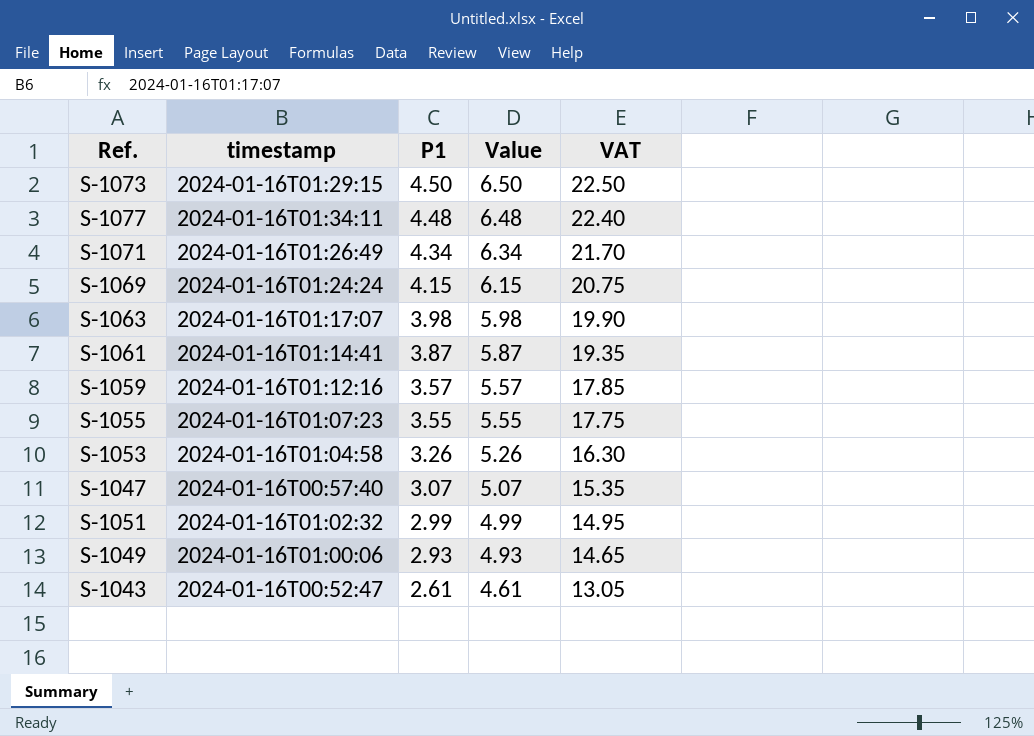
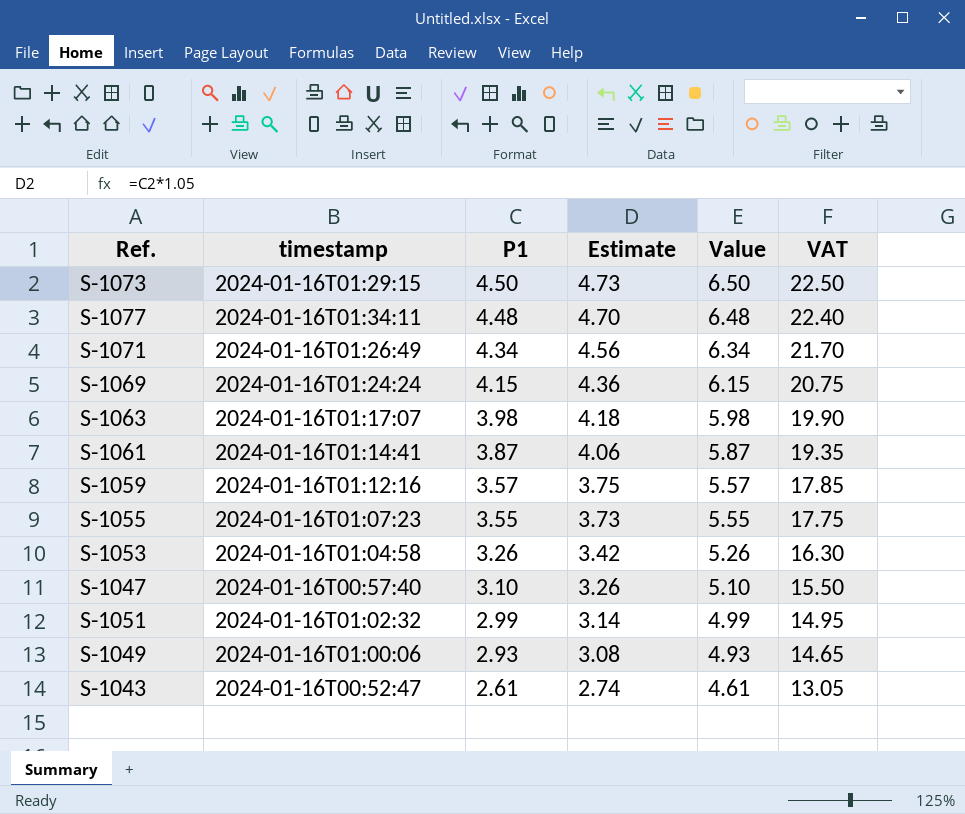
column Estimate | formula: none -> [P1] * 1.05
S-1047 | P1: 3.07 -> 3.10
S-1047 | Value: 5.07 -> 5.10
S-1047 | VAT: 15.35 -> 15.50

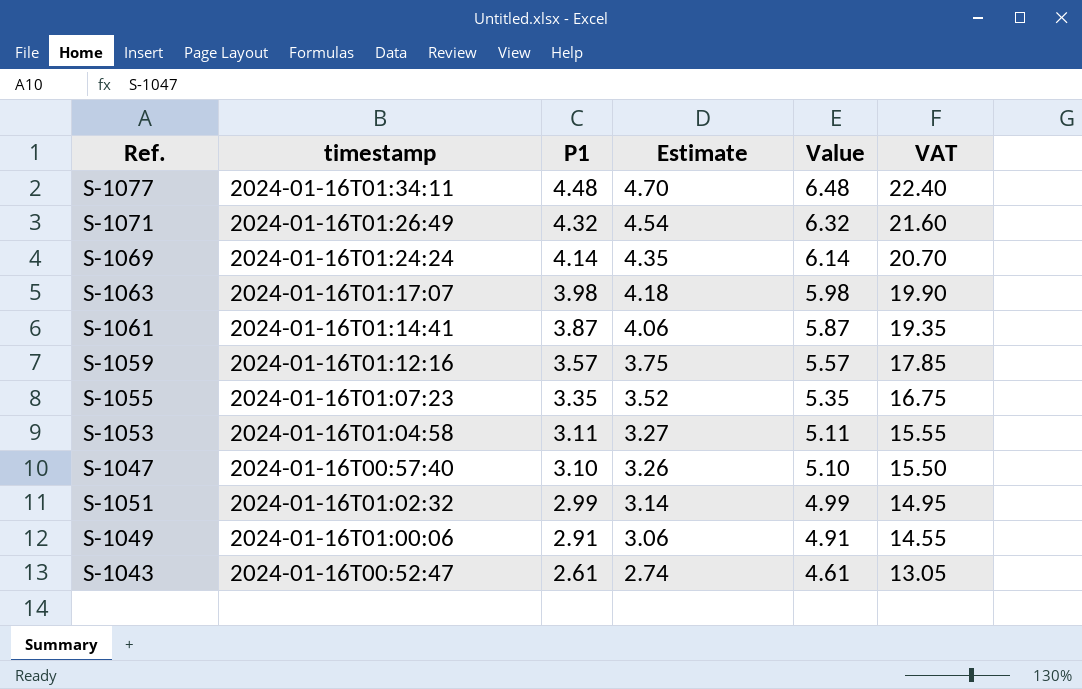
row S-1073: 2024-01-16T01:29:15 | 4.50 | 4.73 | 6.50 | 22.50 -> none
S-1071 | P1: 4.34 -> 4.32
S-1071 | Estimate: 4.56 -> 4.54
S-1071 | Value: 6.34 -> 6.32
S-1071 | VAT: 21.70 -> 21.60
S-1069 | P1: 4.15 -> 4.14
S-1069 | Estimate: 4.36 -> 4.35
S-1069 | Value: 6.15 -> 6.14
S-1069 | VAT: 20.75 -> 20.70
S-1055 | P1: 3.55 -> 3.35
S-1055 | Estimate: 3.73 -> 3.52
S-1055 | Value: 5.55 -> 5.35
S-1055 | VAT: 17.75 -> 16.75
S-1053 | P1: 3.26 -> 3.11
S-1053 | Estimate: 3.42 -> 3.27
S-1053 | Value: 5.26 -> 5.11
S-1053 | VAT: 16.30 -> 15.55
S-1049 | P1: 2.93 -> 2.91
S-1049 | Estimate: 3.08 -> 3.06
S-1049 | Value: 4.93 -> 4.91
S-1049 | VAT: 14.65 -> 14.55

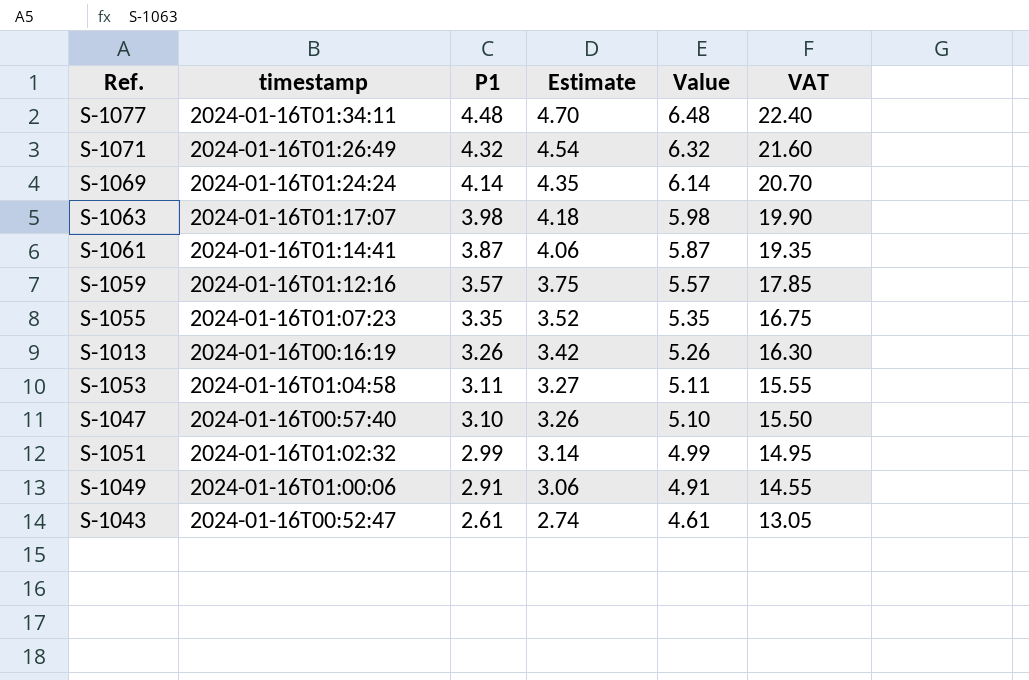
row S-1013: none -> 2024-01-16T00:16:19 | 3.26 | 3.42 | 5.26 | 16.30

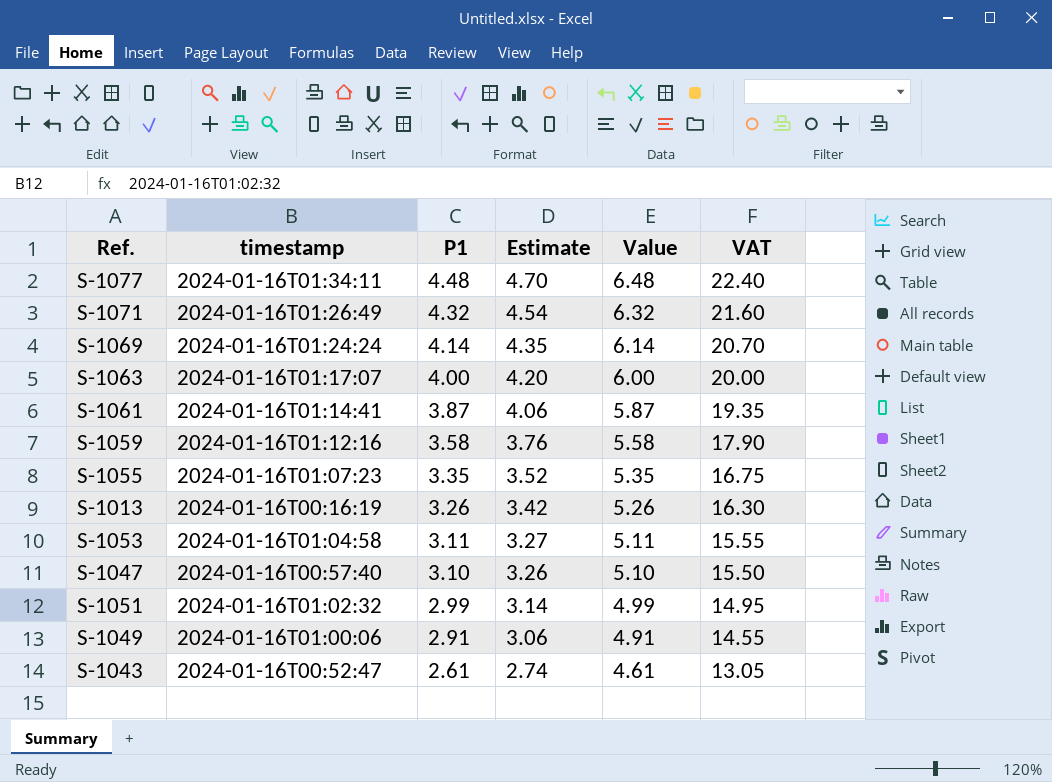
S-1063 | P1: 3.98 -> 4.00
S-1063 | Estimate: 4.18 -> 4.20
S-1063 | Value: 5.98 -> 6.00
S-1063 | VAT: 19.90 -> 20.00
S-1059 | P1: 3.57 -> 3.58
S-1059 | Estimate: 3.75 -> 3.76
S-1059 | Value: 5.57 -> 5.58
S-1059 | VAT: 17.85 -> 17.90

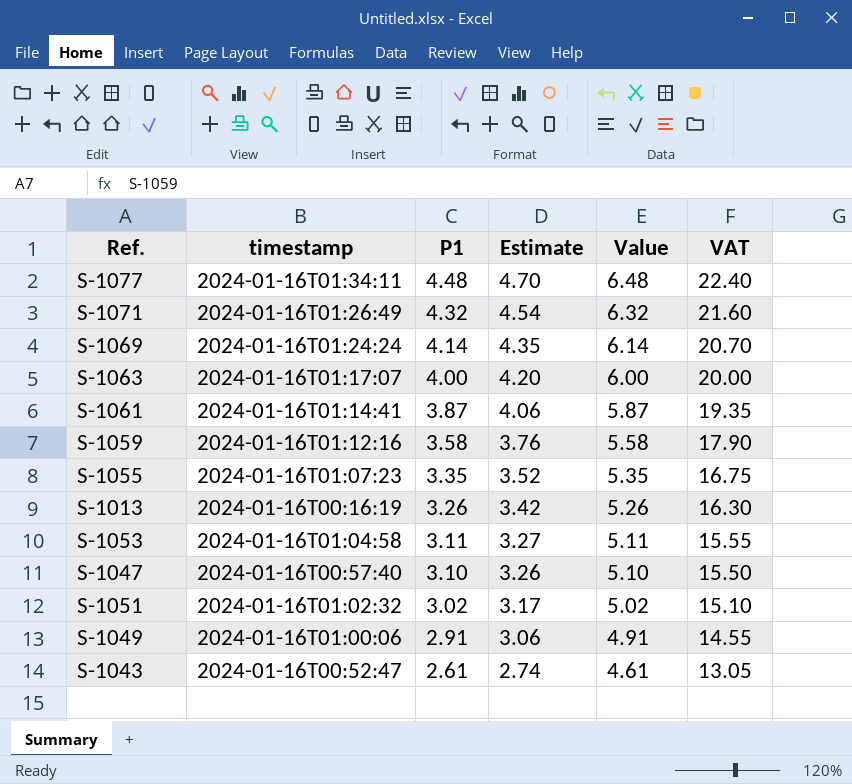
S-1051 | P1: 2.99 -> 3.02
S-1051 | Estimate: 3.14 -> 3.17
S-1051 | Value: 4.99 -> 5.02
S-1051 | VAT: 14.95 -> 15.10

